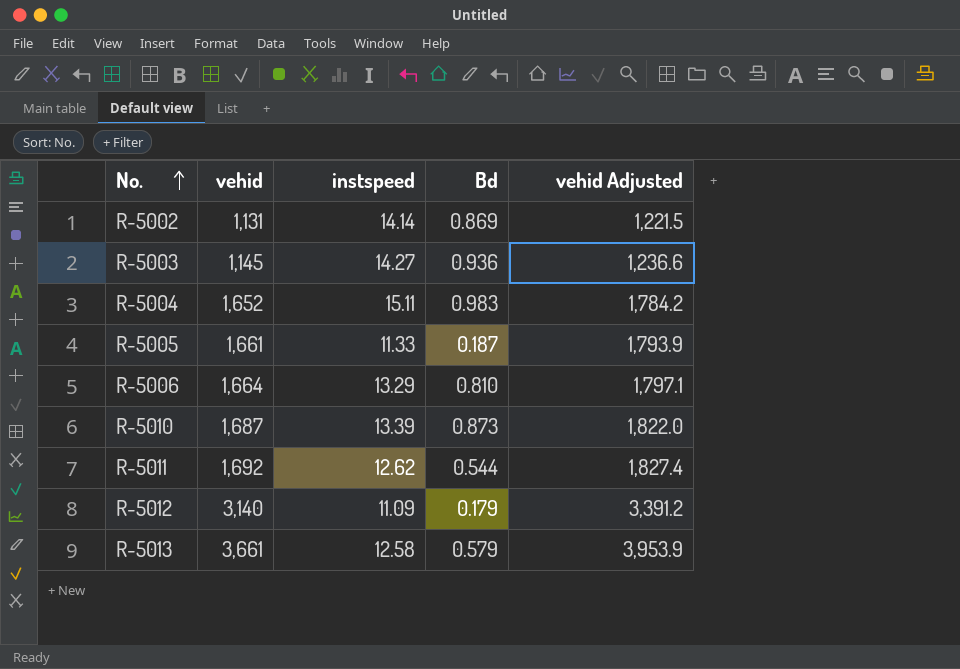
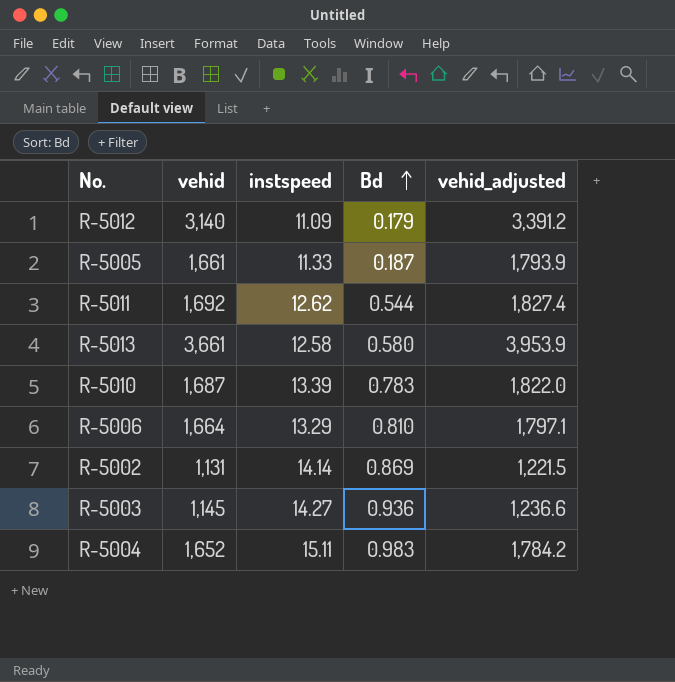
row order: No. ascending -> Bd ascending
column name: vehid Adjusted -> vehid_adjusted
R-5013 | Bd: 0.579 -> 0.580
R-5010 | Bd: 0.873 -> 0.783

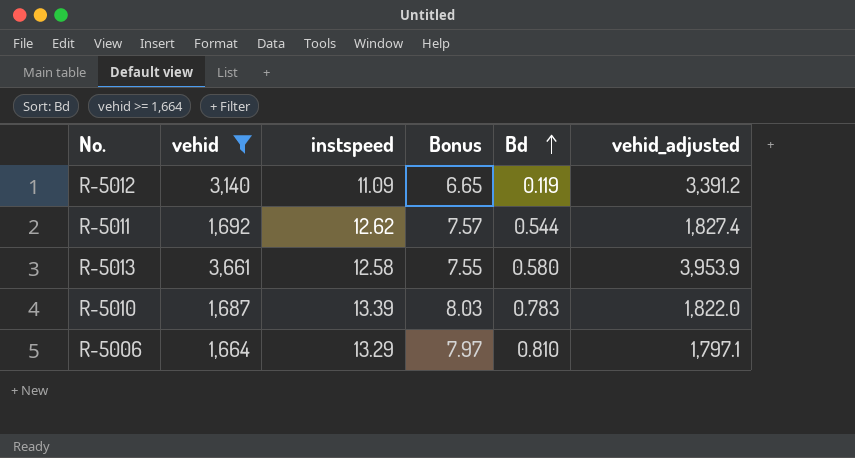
filter: none -> vehid >= 1,664
column Bonus | formula: none -> [instspeed] * 0.6
R-5012 | Bd: 0.179 -> 0.119

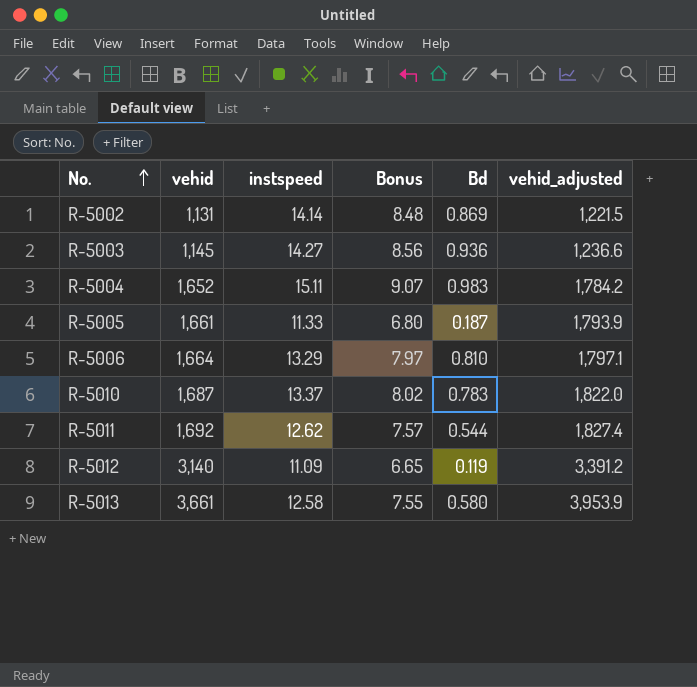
filter: vehid >= 1,664 -> none
row order: Bd ascending -> No. ascending
R-5010 | instspeed: 13.39 -> 13.37
R-5010 | Bonus: 8.03 -> 8.02

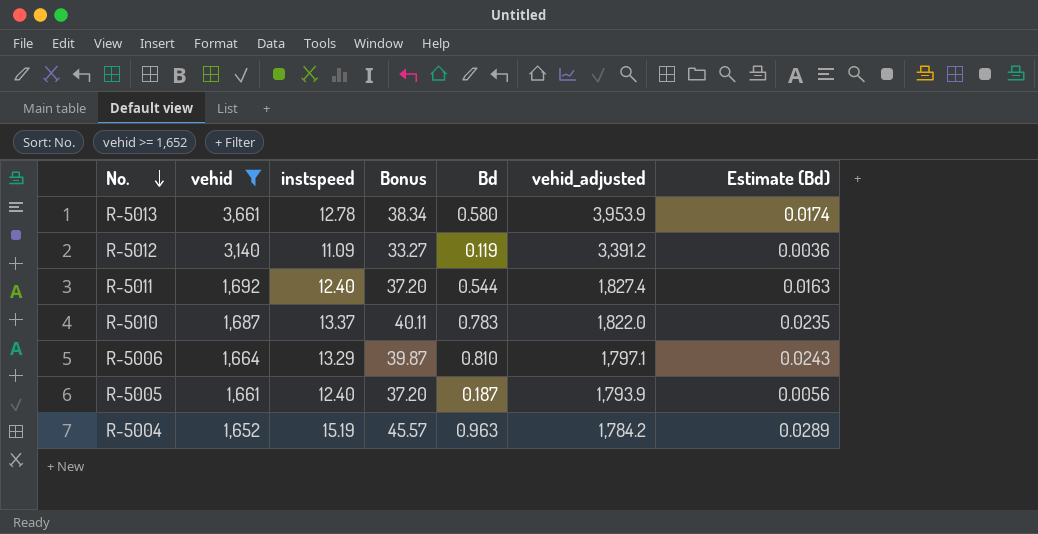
filter: none -> vehid >= 1,652
row order: No. ascending -> No. descending
column Bonus | formula: [instspeed] * 0.6 -> [instspeed] * 3
column Estimate (Bd) | formula: none -> [Bd] * 0.03
R-5013 | instspeed: 12.58 -> 12.78
R-5011 | instspeed: 12.62 -> 12.40
R-5005 | instspeed: 11.33 -> 12.40
R-5004 | instspeed: 15.11 -> 15.19
R-5004 | Bd: 0.983 -> 0.963

